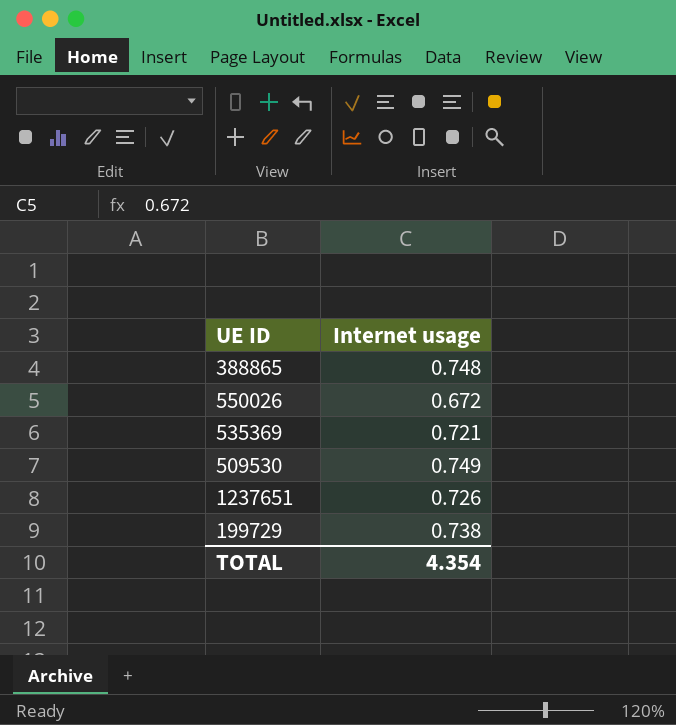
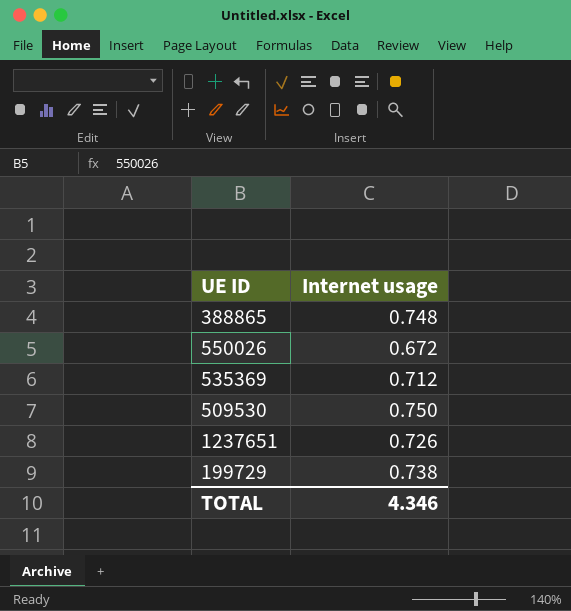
535369 | Internet usage: 0.721 -> 0.712
509530 | Internet usage: 0.749 -> 0.750
TOTAL | Internet usage: 4.354 -> 4.346

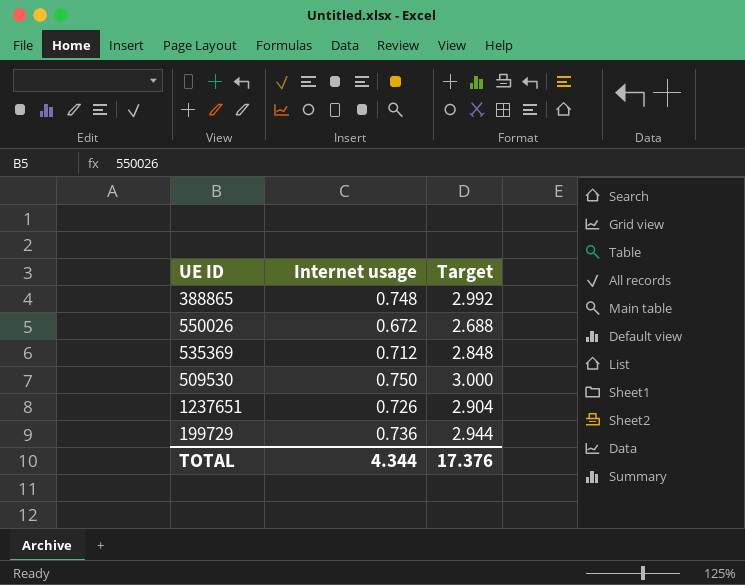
column Target | formula: none -> [Internet usage] * 4
199729 | Internet usage: 0.738 -> 0.736
TOTAL | Internet usage: 4.346 -> 4.344

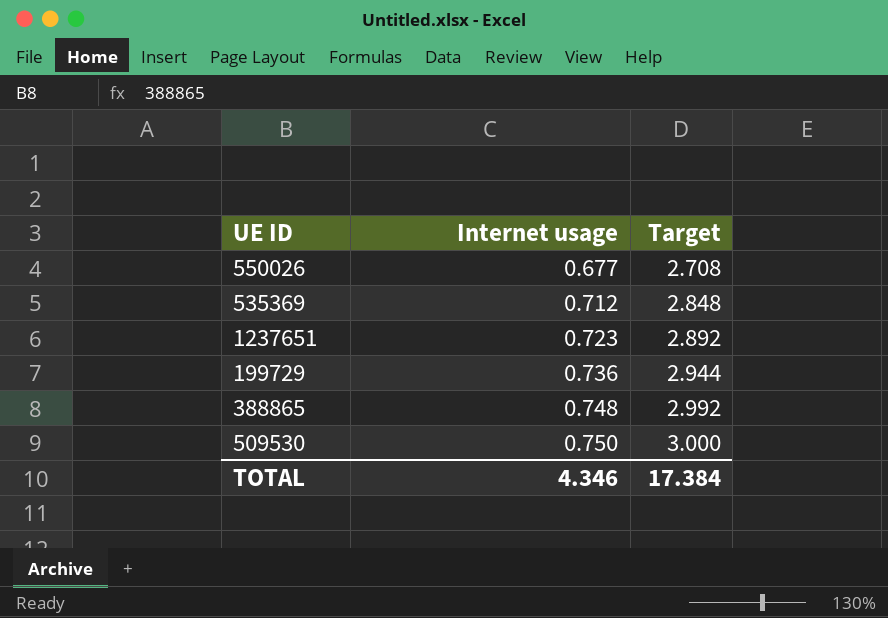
row order: none -> Internet usage ascending
550026 | Internet usage: 0.672 -> 0.677
550026 | Target: 2.688 -> 2.708
1237651 | Internet usage: 0.726 -> 0.723
1237651 | Target: 2.904 -> 2.892
TOTAL | Internet usage: 4.344 -> 4.346
TOTAL | Target: 17.376 -> 17.384

